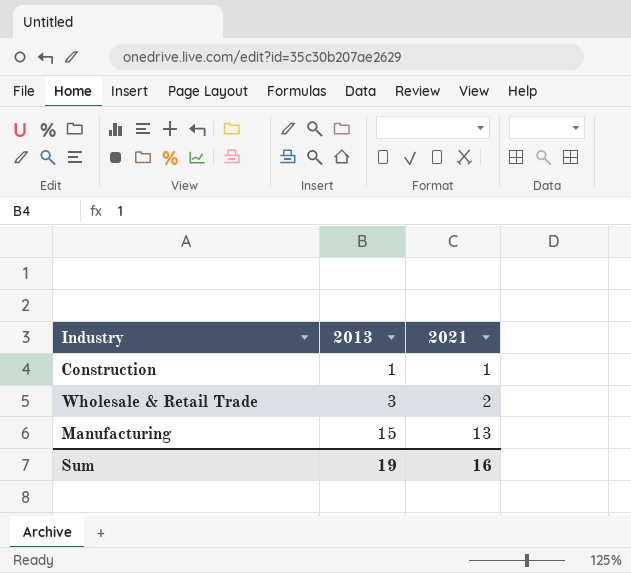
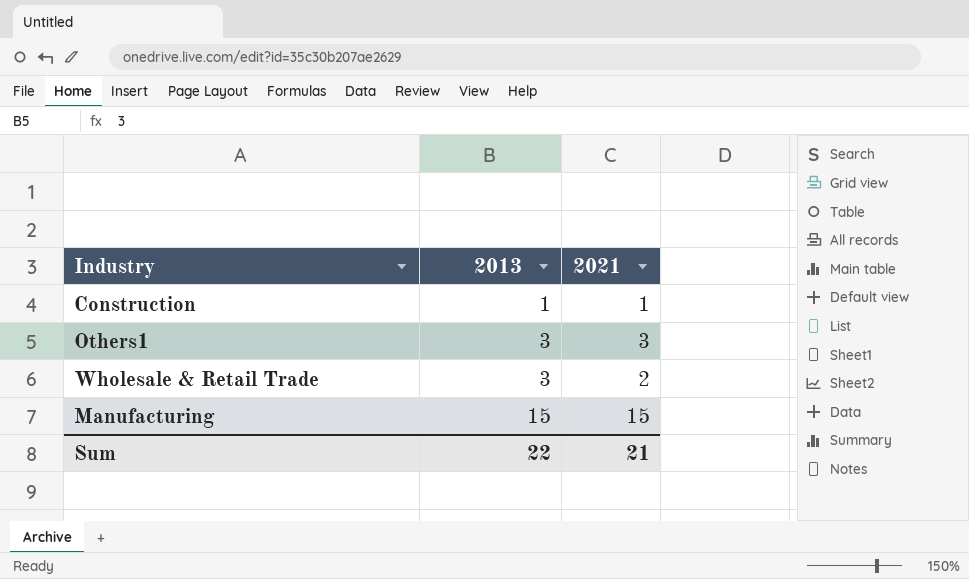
row Others1: none -> 3 | 3
Manufacturing | 2021: 13 -> 15
Sum | 2013: 19 -> 22
Sum | 2021: 16 -> 21

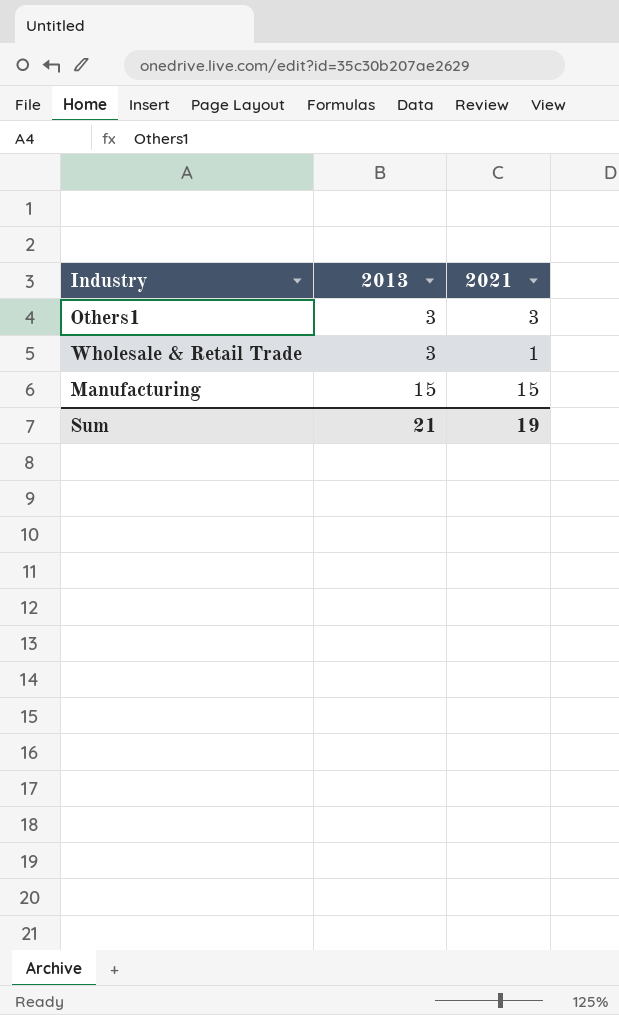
row Construction: 1 | 1 -> none
Wholesale & Retail Trade | 2021: 2 -> 1
Sum | 2013: 22 -> 21
Sum | 2021: 21 -> 19

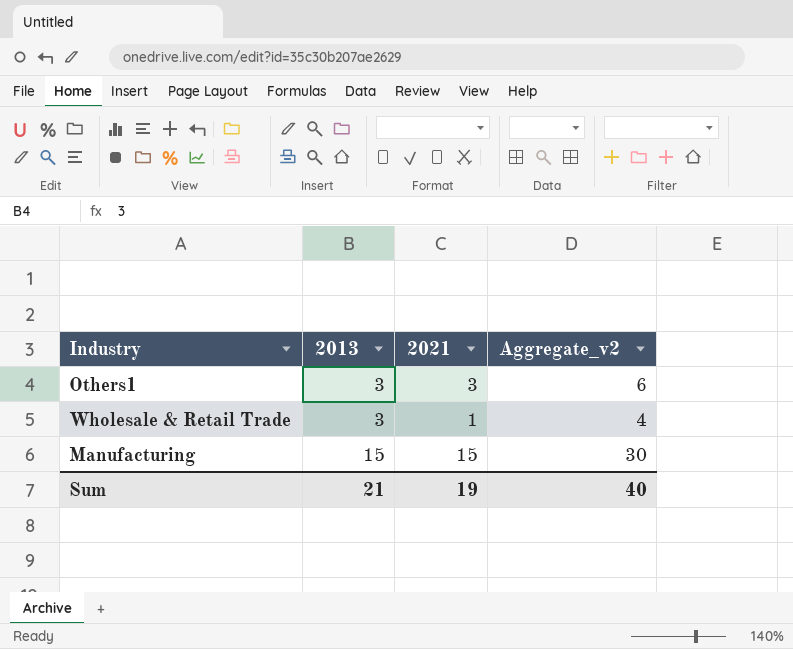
column Aggregate_v2 | formula: none -> [2013] + [2021]

